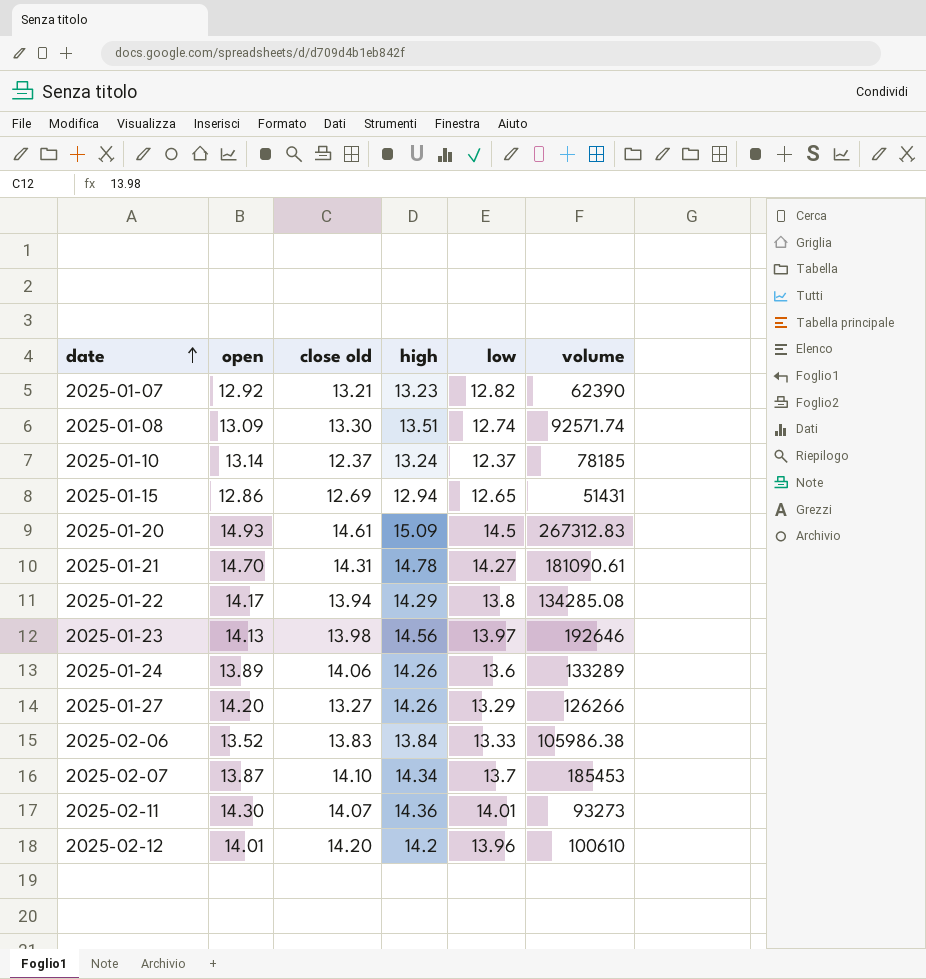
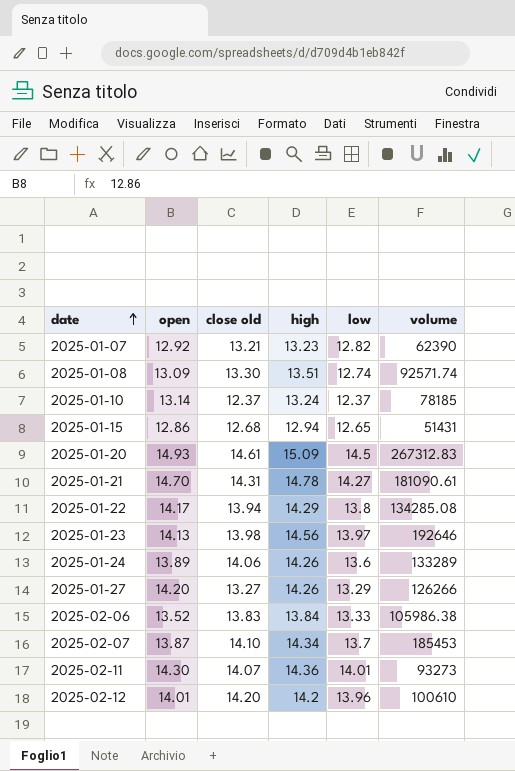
2025-01-15 | close old: 12.69 -> 12.68

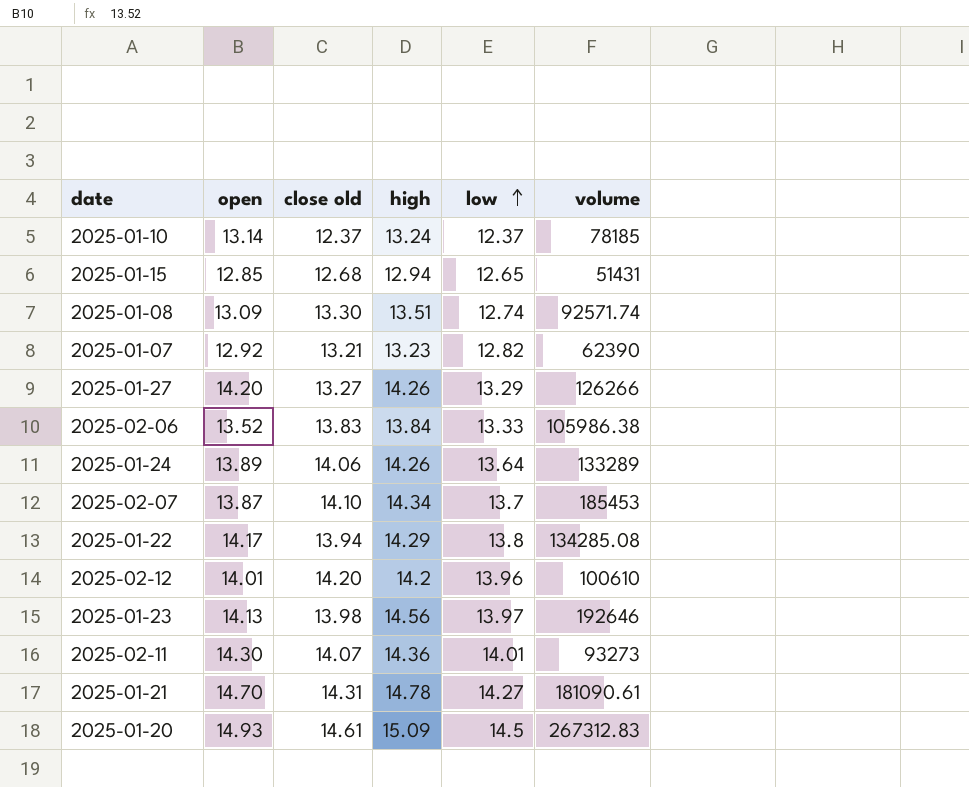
row order: date ascending -> low ascending
2025-01-15 | open: 12.86 -> 12.85
2025-01-24 | low: 13.6 -> 13.64

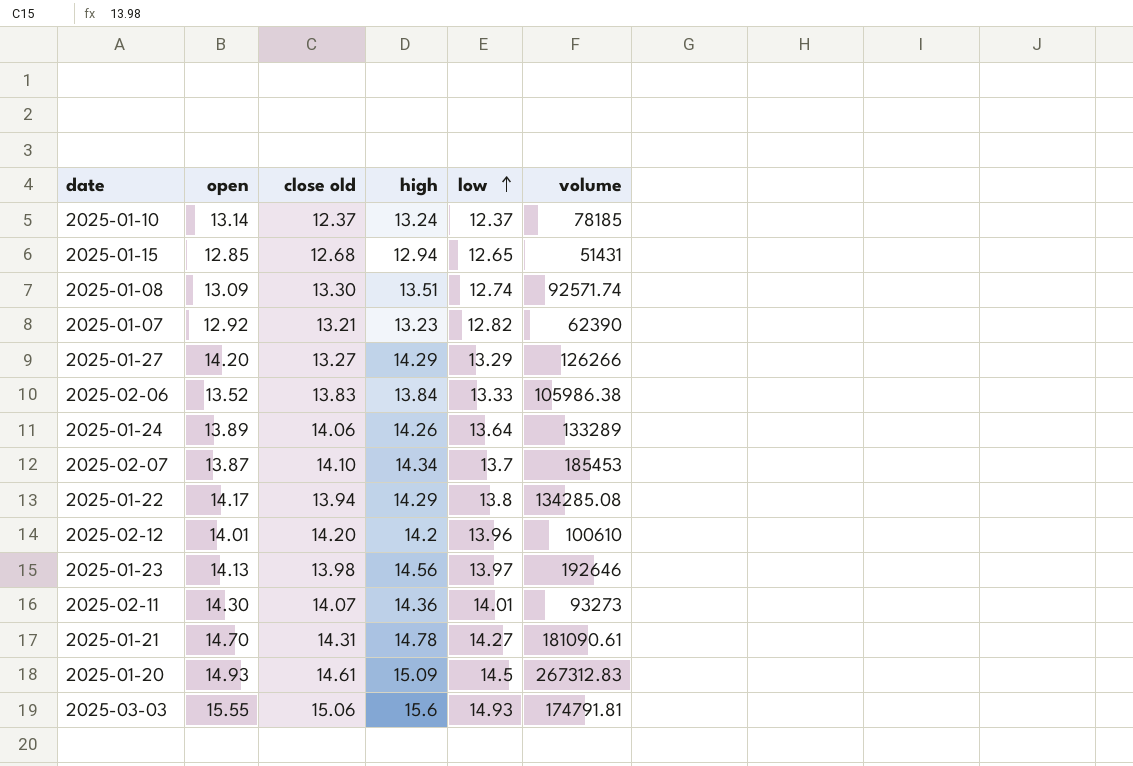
2025-01-27 | high: 14.26 -> 14.29
row 2025-03-03: none -> 15.55 | 15.06 | 15.6 | 14.93 | 174791.81

